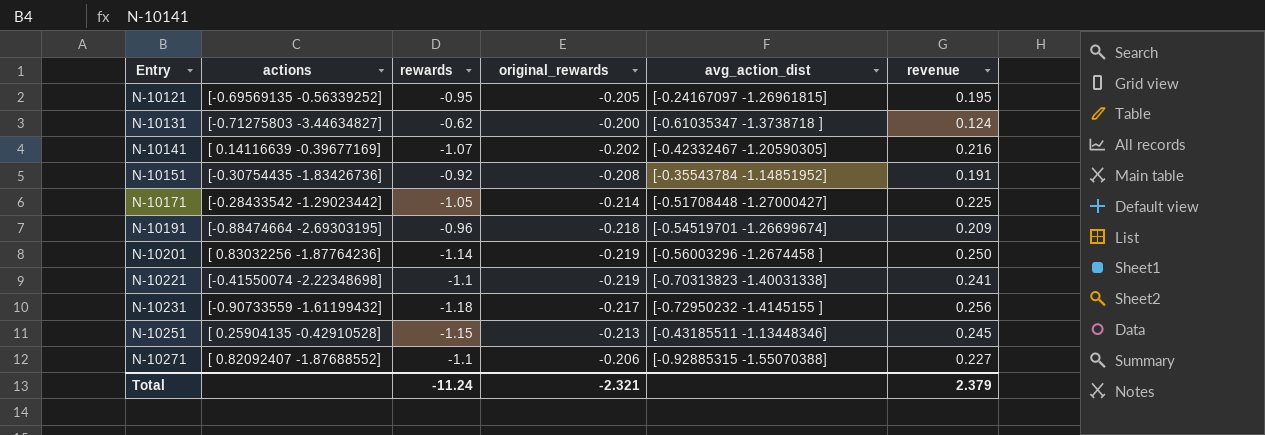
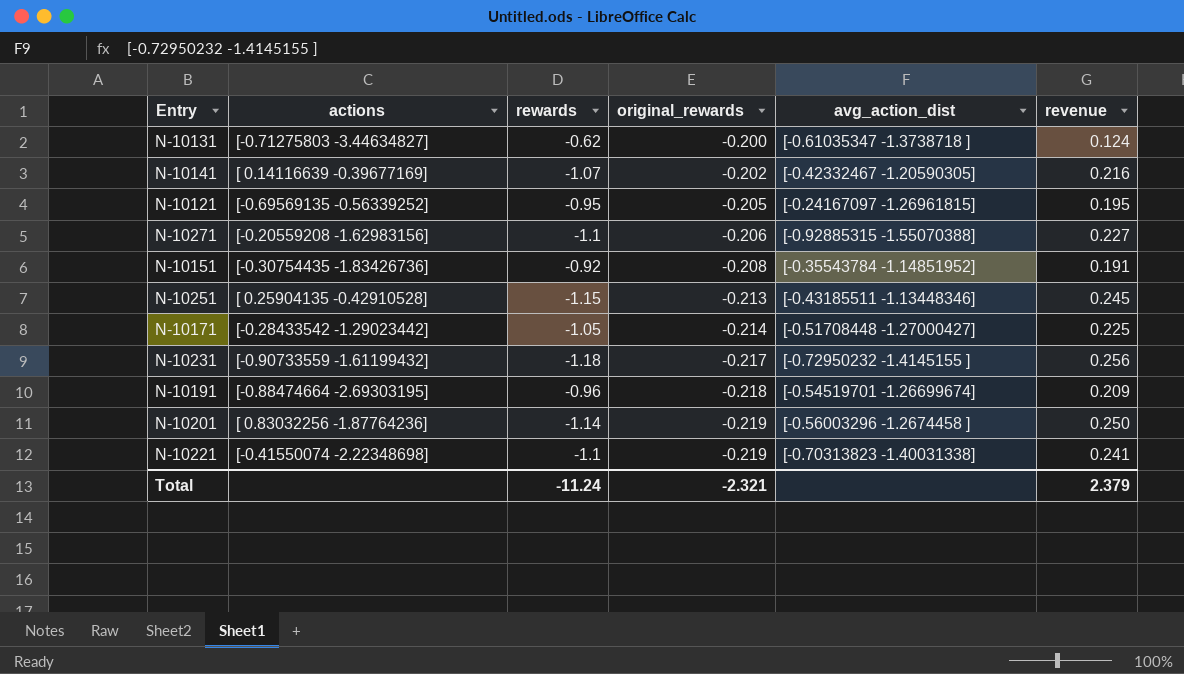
row order: Entry ascending -> original_rewards descending
N-10271 | actions: [ 0.82092407 -1.87688552] -> [-0.20559208 -1.62983156]

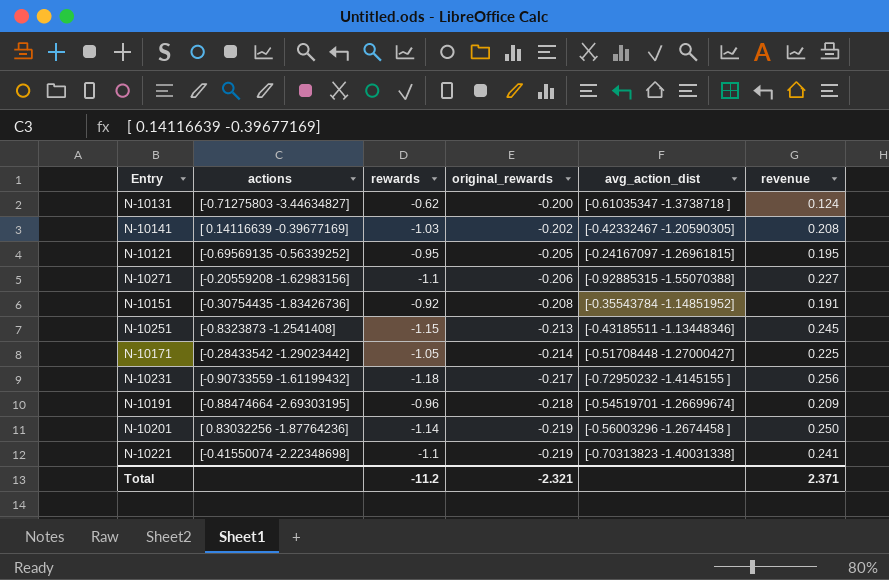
N-10141 | rewards: -1.07 -> -1.03
N-10141 | revenue: 0.216 -> 0.208
N-10251 | actions: [ 0.25904135 -0.42910528] -> [-0.8323873 -1.2541408]
Total | rewards: -11.24 -> -11.2
Total | revenue: 2.379 -> 2.371

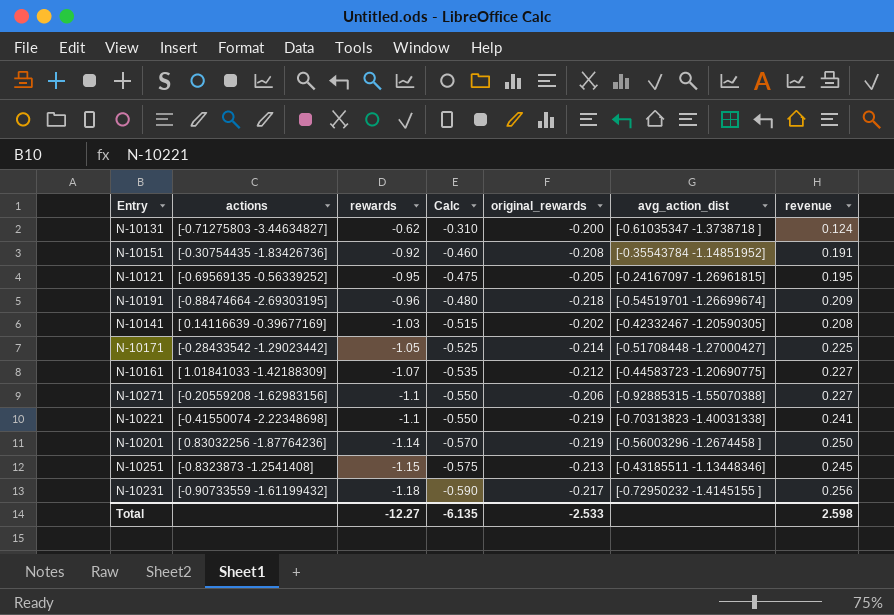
row order: original_rewards descending -> rewards descending
column Calc | formula: none -> [rewards] * 0.5
row N-10161: none -> [ 1.01841033 -1.42188309] | -1.07 | -0.535 | -0.212 | [-0.44583723 -1.20690775] | 0.227
Total | rewards: -11.2 -> -12.27
Total | original_rewards: -2.321 -> -2.533
Total | revenue: 2.371 -> 2.598

